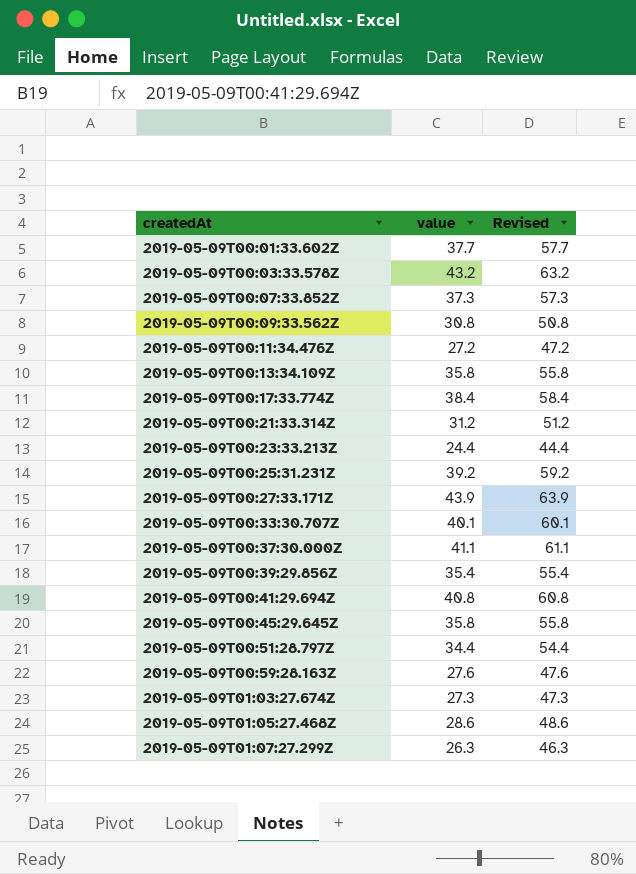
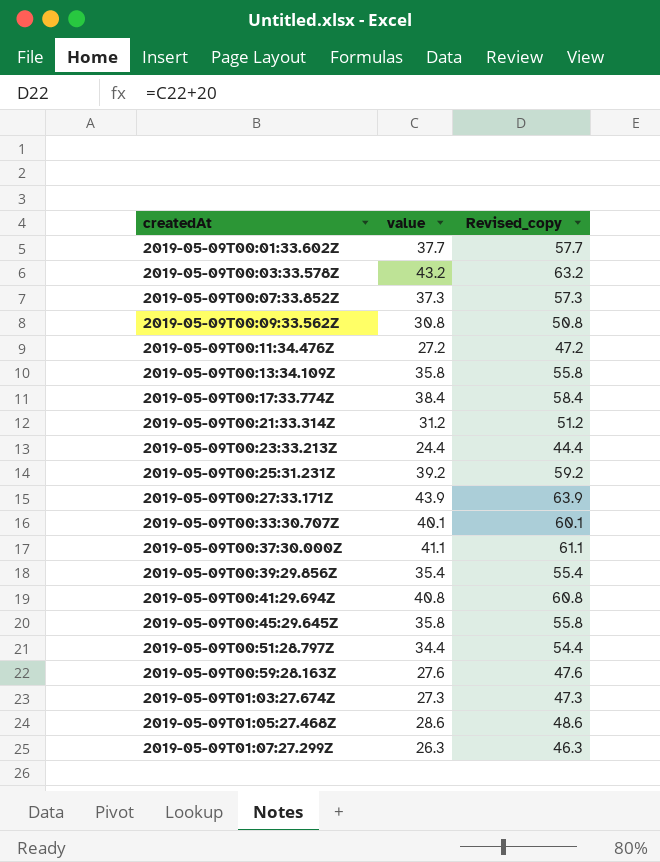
column name: Revised -> Revised_copy

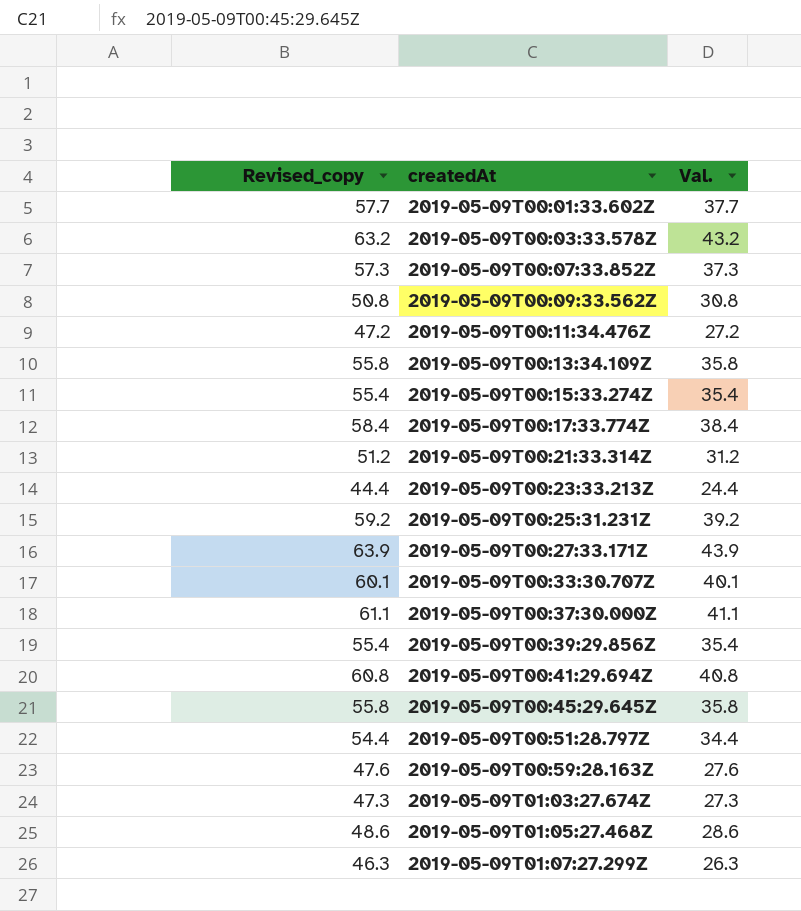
column Revised_copy | position: 3 -> 1
column name: value -> Val.
row 2019-05-09T00:15:33.274Z: none -> 55.4 | 35.4

